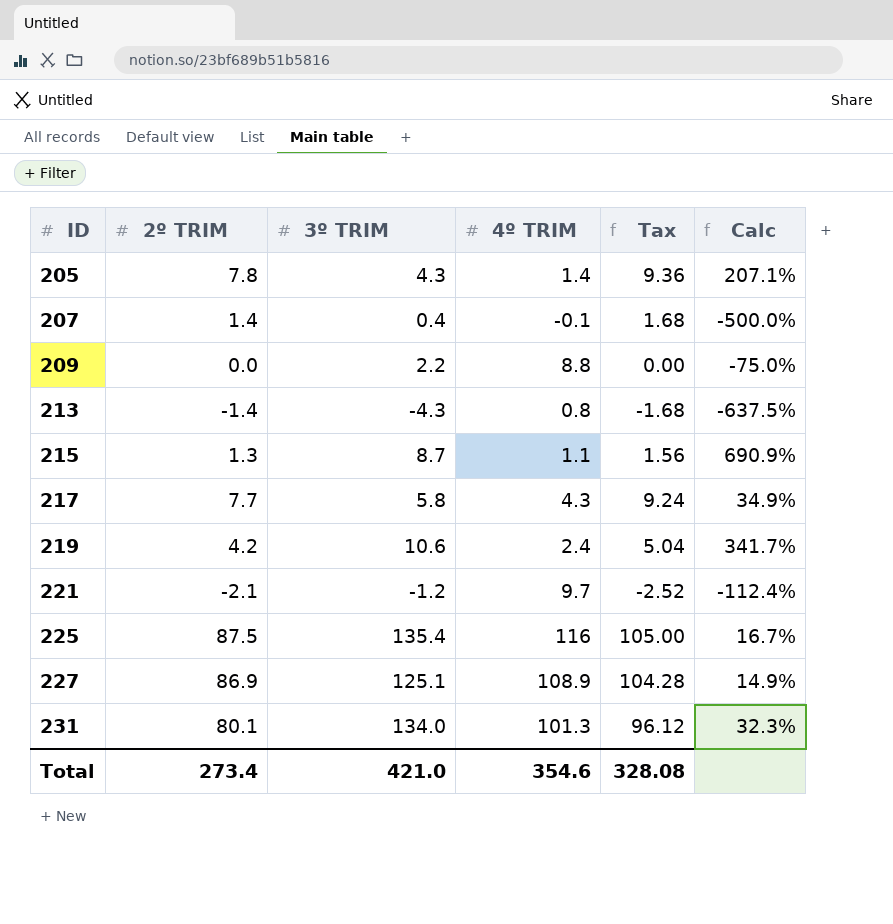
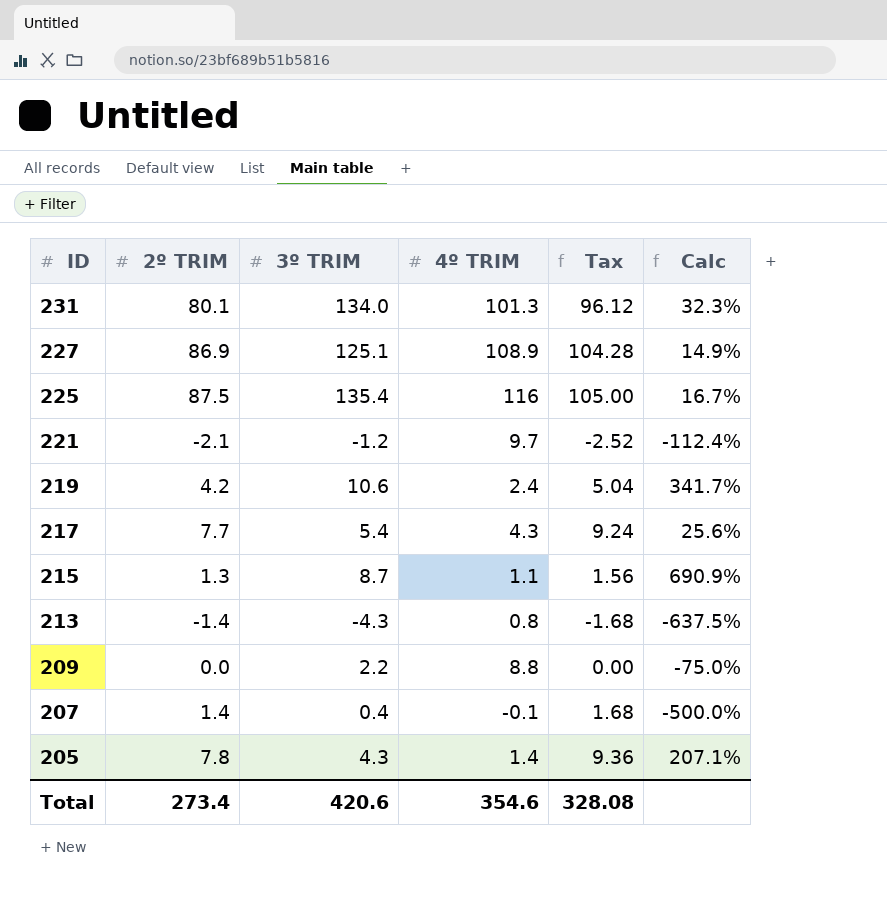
row order: ID ascending -> ID descending
217 | 3º TRIM: 5.8 -> 5.4
217 | Calc: 34.9% -> 25.6%
Total | 3º TRIM: 421.0 -> 420.6

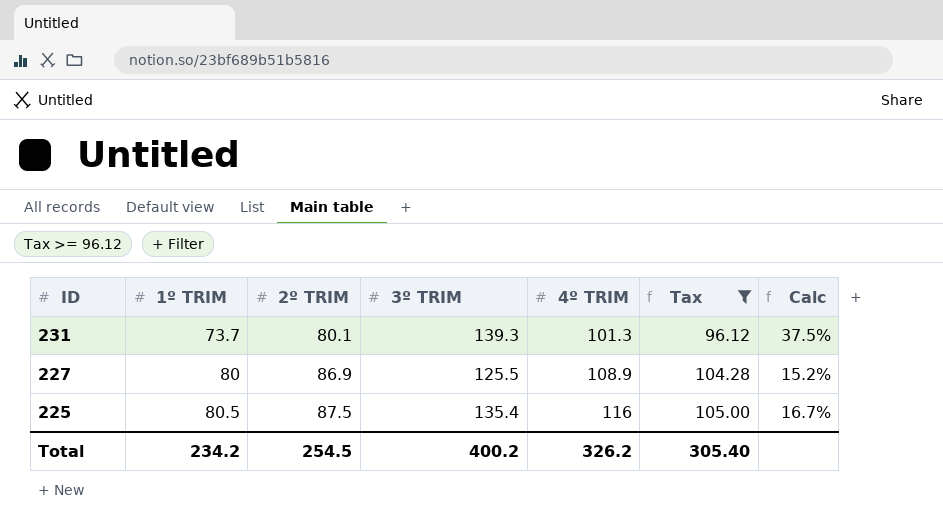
filter: none -> Tax >= 96.12
column 1º TRIM | position: none -> 2
231 | 3º TRIM: 134.0 -> 139.3
231 | Calc: 32.3% -> 37.5%
227 | 3º TRIM: 125.1 -> 125.5
227 | Calc: 14.9% -> 15.2%
Total | 2º TRIM: 273.4 -> 254.5
Total | 3º TRIM: 420.6 -> 400.2
Total | 4º TRIM: 354.6 -> 326.2
Total | Tax: 328.08 -> 305.40

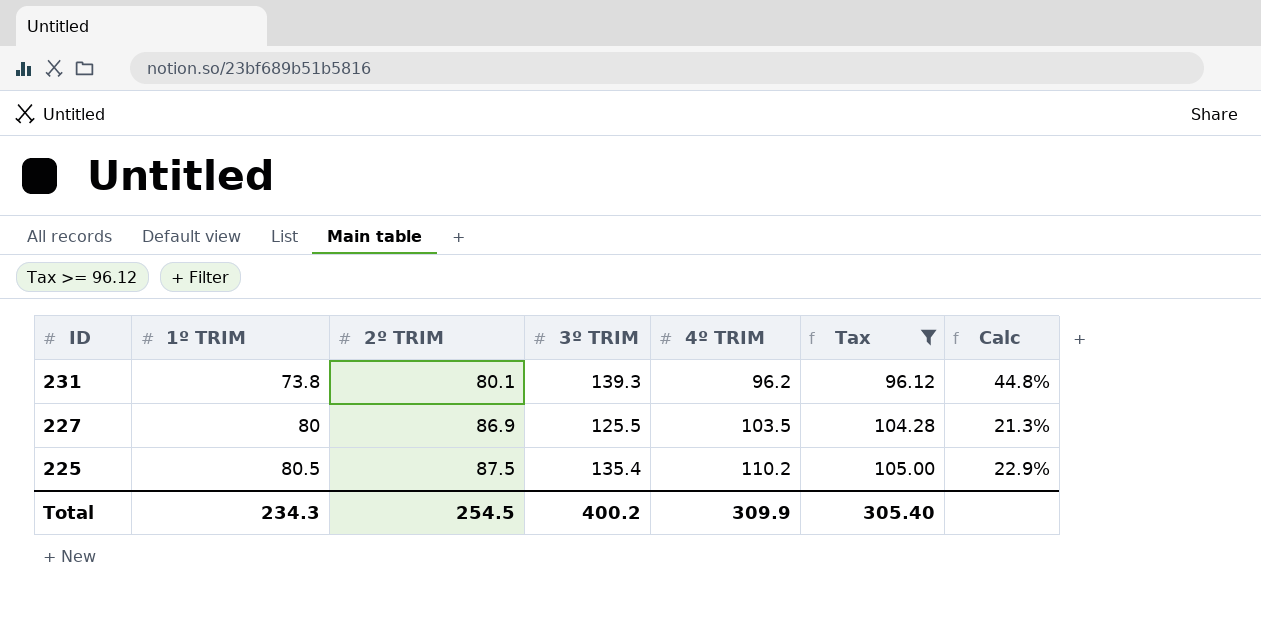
231 | 1º TRIM: 73.7 -> 73.8
231 | 4º TRIM: 101.3 -> 96.2
231 | Calc: 37.5% -> 44.8%
227 | 4º TRIM: 108.9 -> 103.5
227 | Calc: 15.2% -> 21.3%
225 | 4º TRIM: 116 -> 110.2
225 | Calc: 16.7% -> 22.9%
Total | 1º TRIM: 234.2 -> 234.3
Total | 4º TRIM: 326.2 -> 309.9

